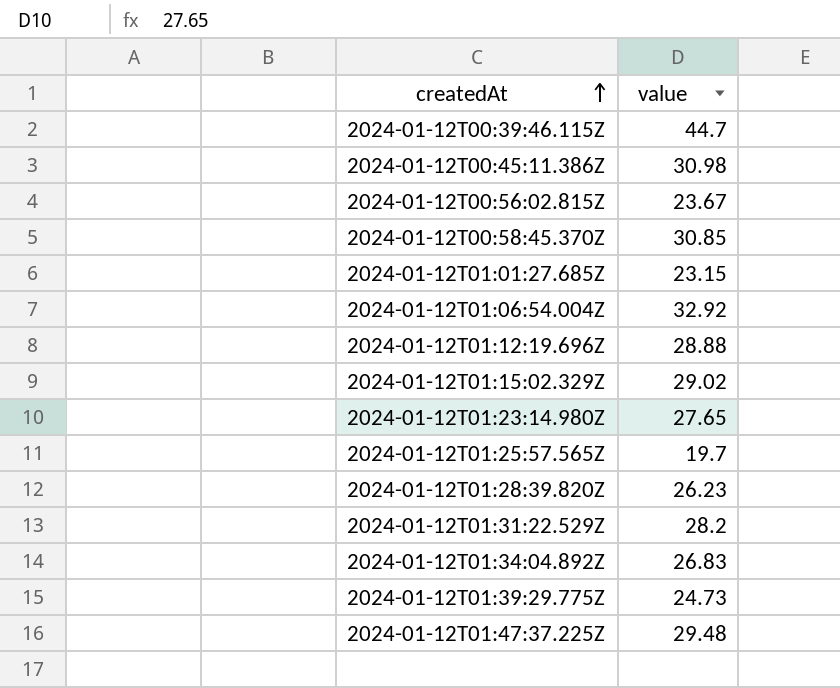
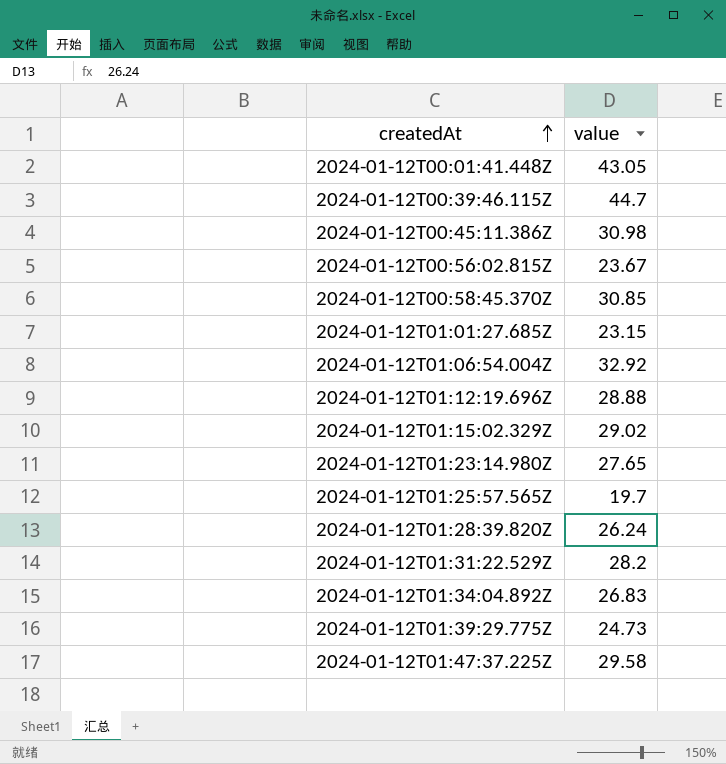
row 2024-01-12T00:01:41.448Z: none -> 43.05
2024-01-12T01:28:39.820Z | value: 26.23 -> 26.24
2024-01-12T01:47:37.225Z | value: 29.48 -> 29.58

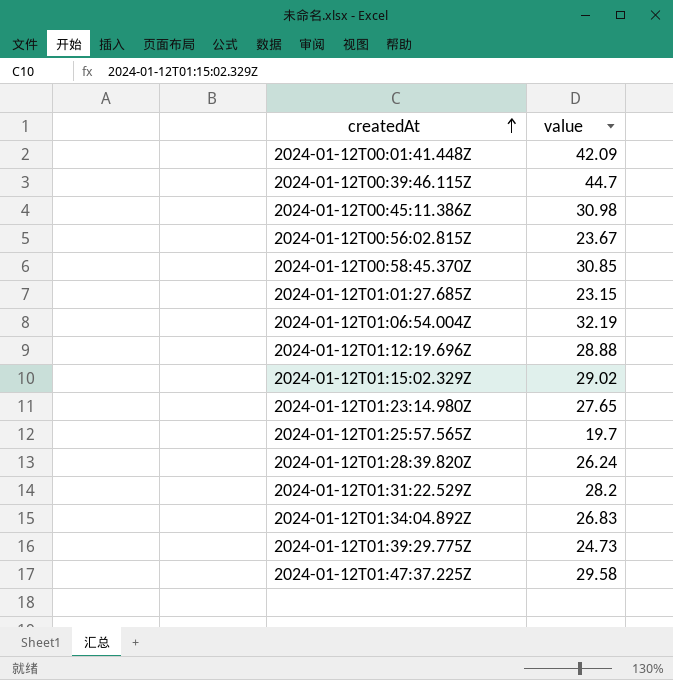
2024-01-12T00:01:41.448Z | value: 43.05 -> 42.09
2024-01-12T01:06:54.004Z | value: 32.92 -> 32.19

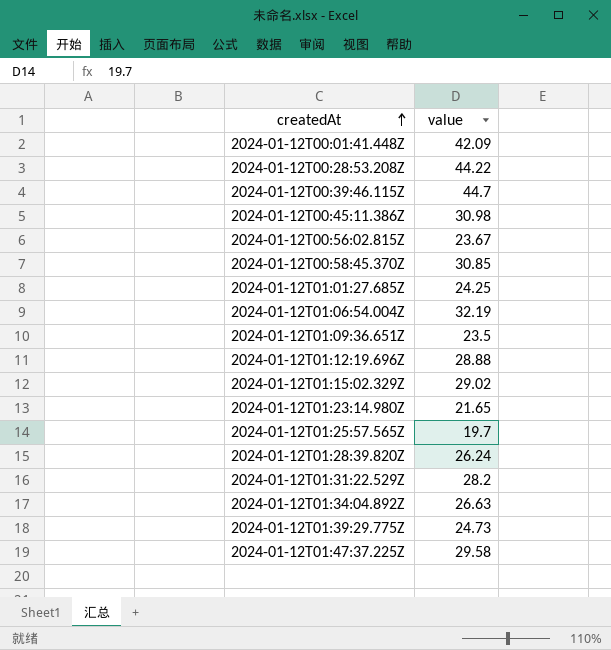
row 2024-01-12T00:28:53.208Z: none -> 44.22
2024-01-12T01:01:27.685Z | value: 23.15 -> 24.25
row 2024-01-12T01:09:36.651Z: none -> 23.5
2024-01-12T01:23:14.980Z | value: 27.65 -> 21.65
2024-01-12T01:34:04.892Z | value: 26.83 -> 26.63

